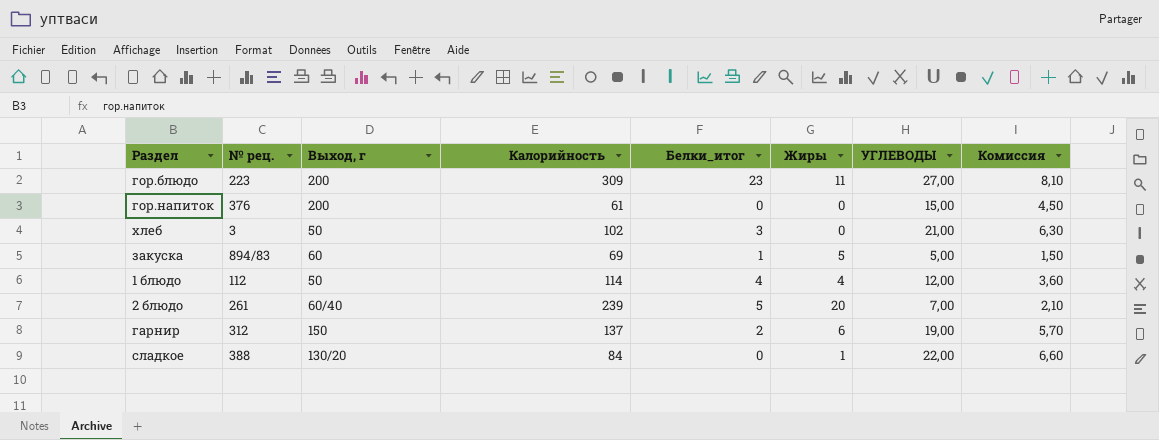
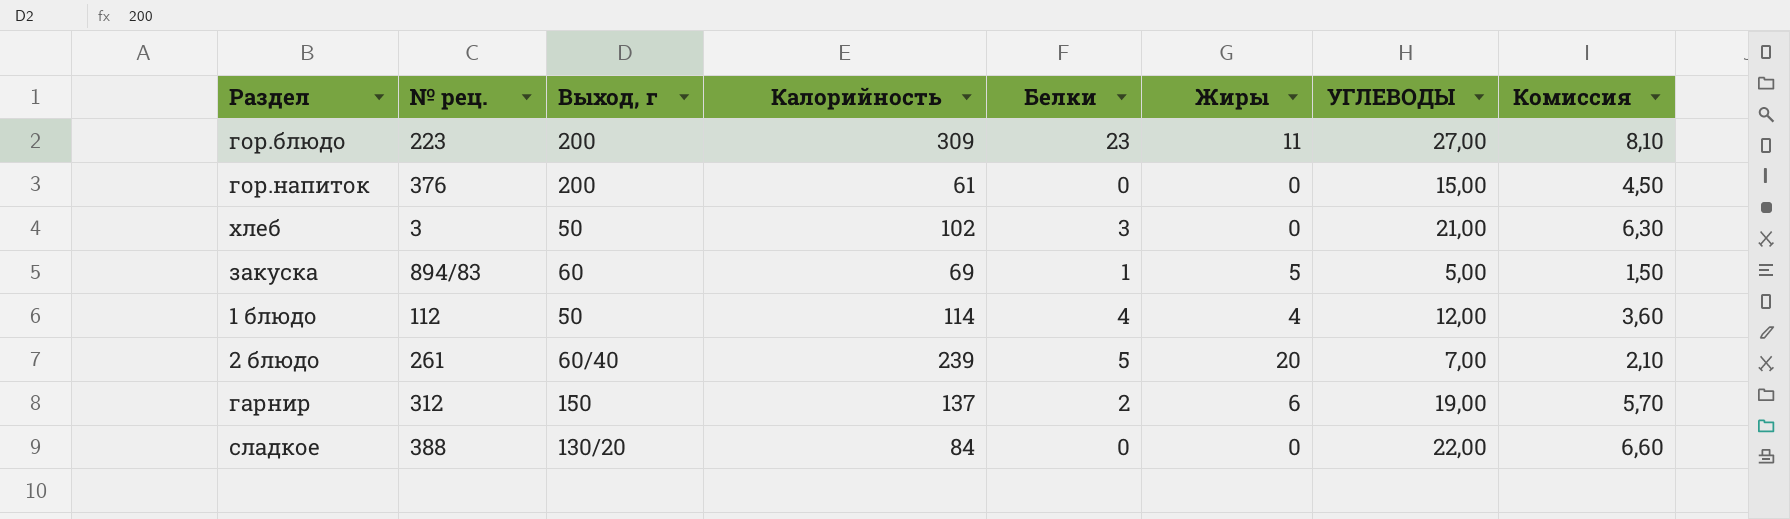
column name: Белки_итог -> Белки
сладкое | Жиры: 1 -> 0

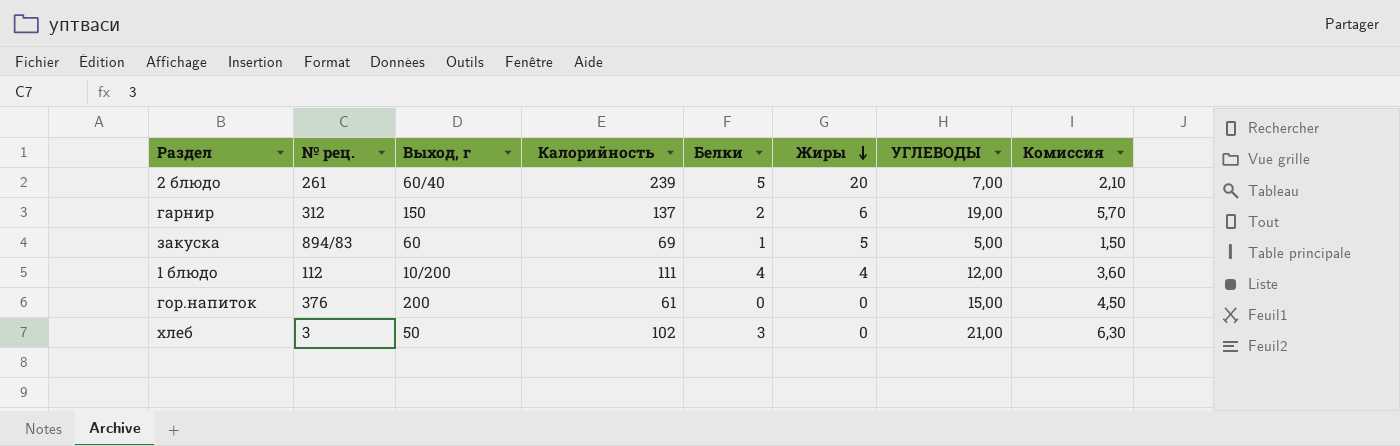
row order: none -> Жиры descending
row гор.блюдо: 223 | 200 | 309 | 23 | 11 | 27,00 | 8,10 -> none
row сладкое: 388 | 130/20 | 84 | 0 | 0 | 22,00 | 6,60 -> none
1 блюдо | Выход, г: 50 -> 10/200
1 блюдо | Калорийность: 114 -> 111

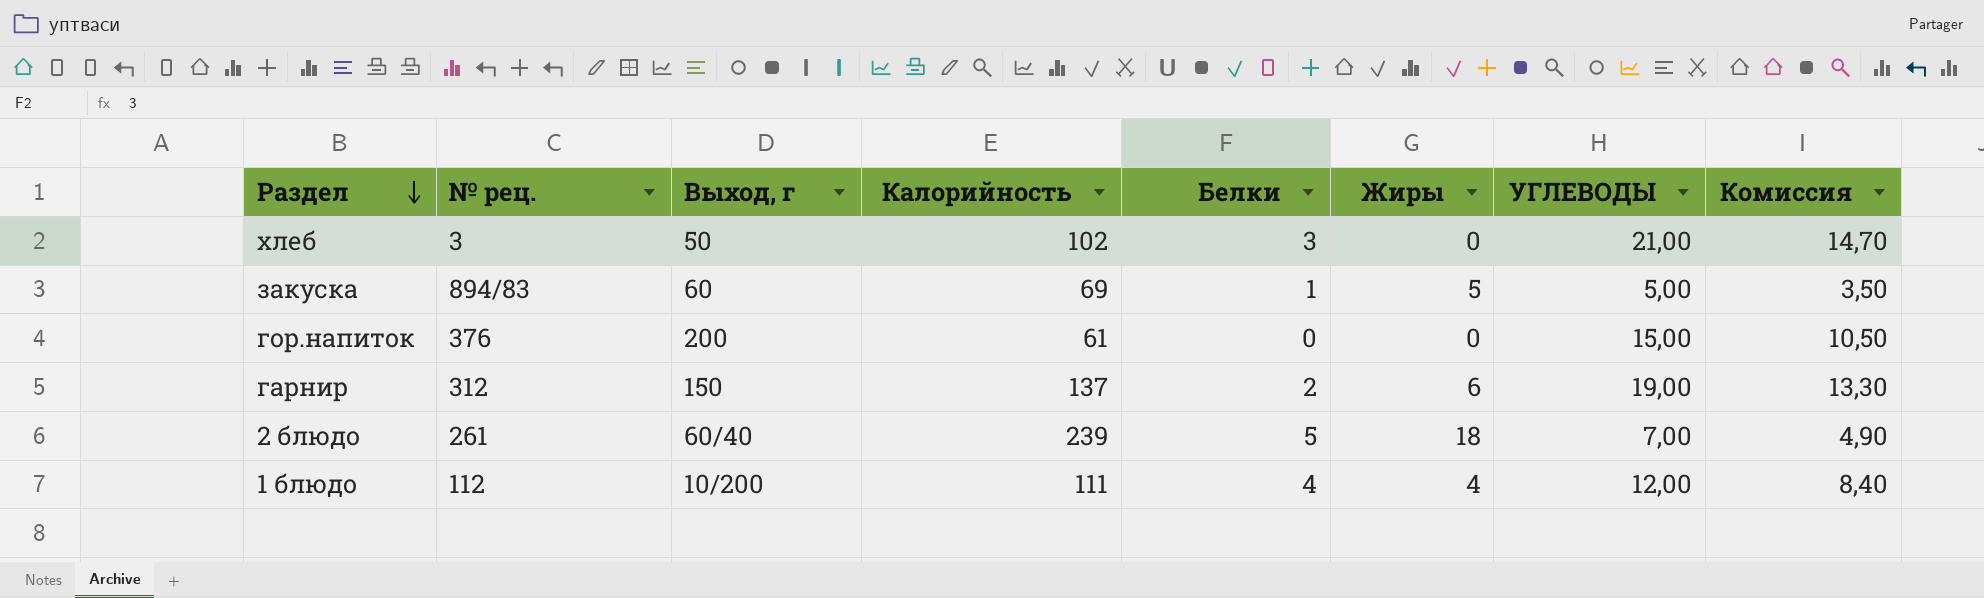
row order: Жиры descending -> Раздел descending
column Комиссия | formula: [УГЛЕВОДЫ] * 0,3 -> [УГЛЕВОДЫ] * 0,7
2 блюдо | Жиры: 20 -> 18

